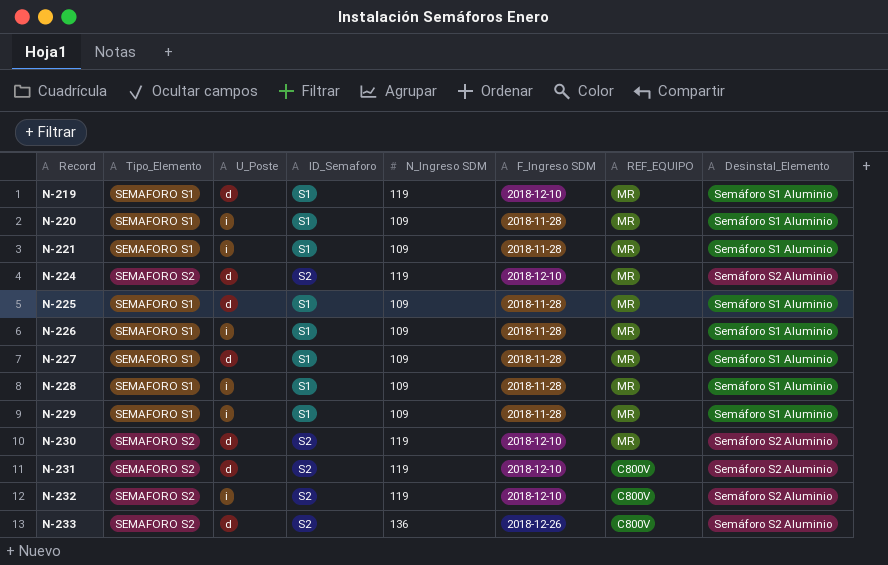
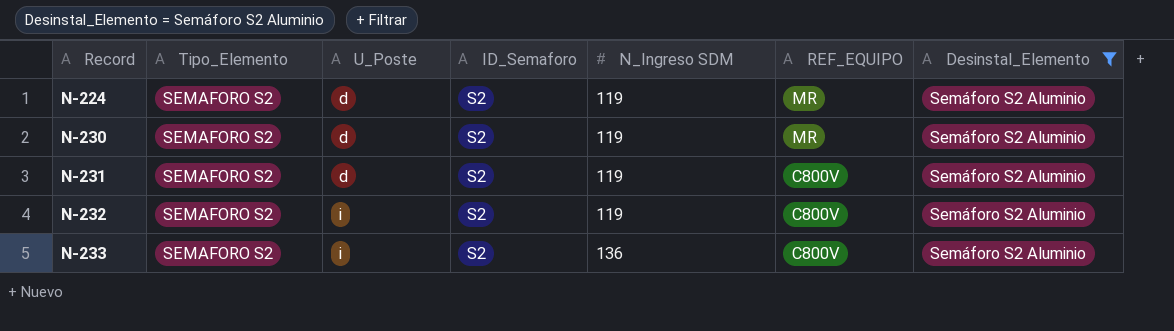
filter: none -> Desinstal_Elemento = Semáforo S2 Aluminio
column F_Ingreso SDM | position: 6 -> none
N-233 | U_Poste: d -> i

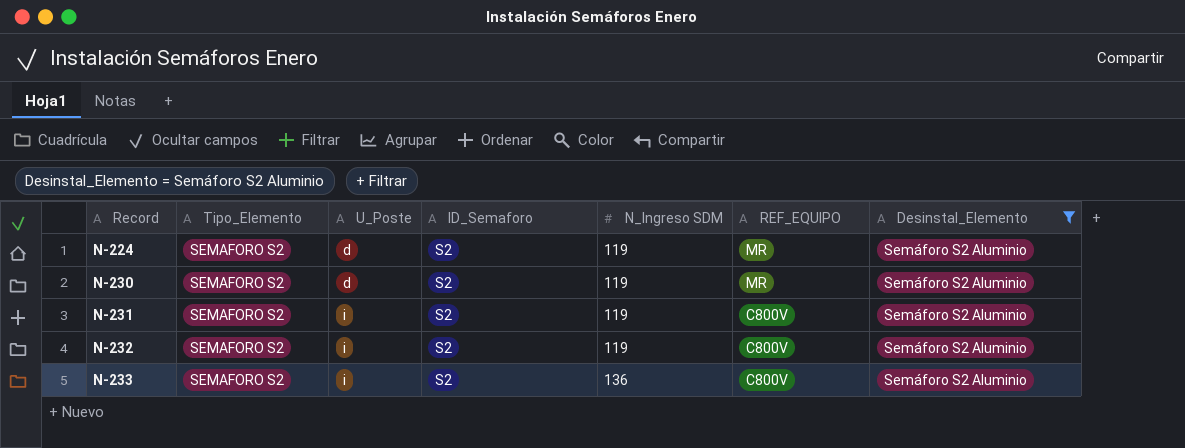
N-231 | U_Poste: d -> i

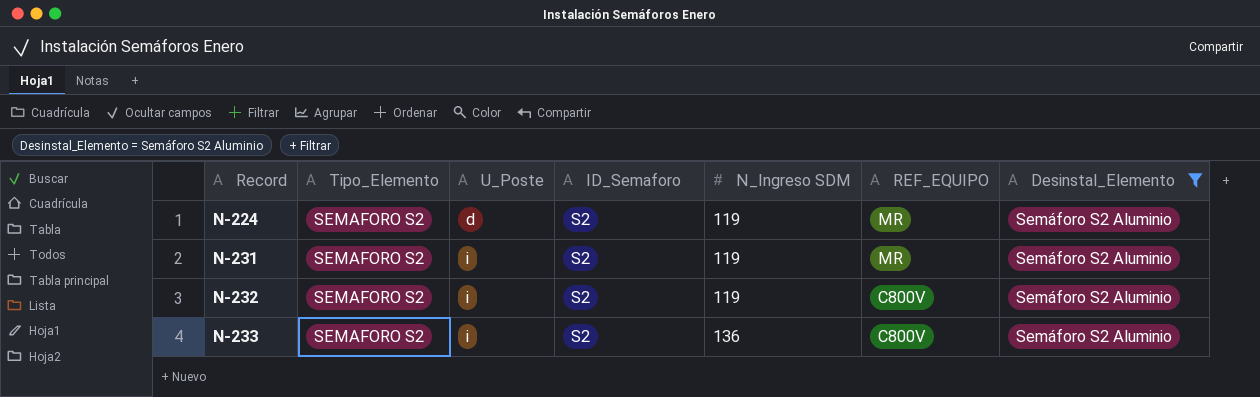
row N-230: SEMAFORO S2 | d | S2 | 119 | MR | Semáforo S2 Aluminio -> none
N-231 | REF_EQUIPO: C800V -> MR

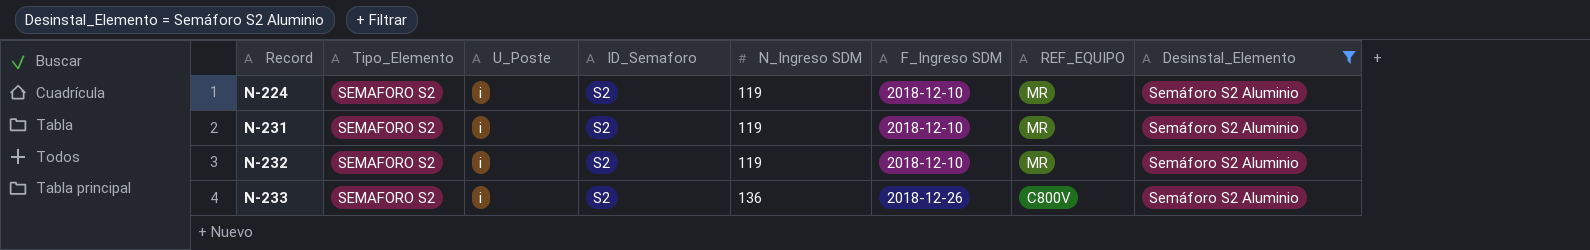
column F_Ingreso SDM | position: none -> 6
N-224 | U_Poste: d -> i
N-232 | REF_EQUIPO: C800V -> MR

